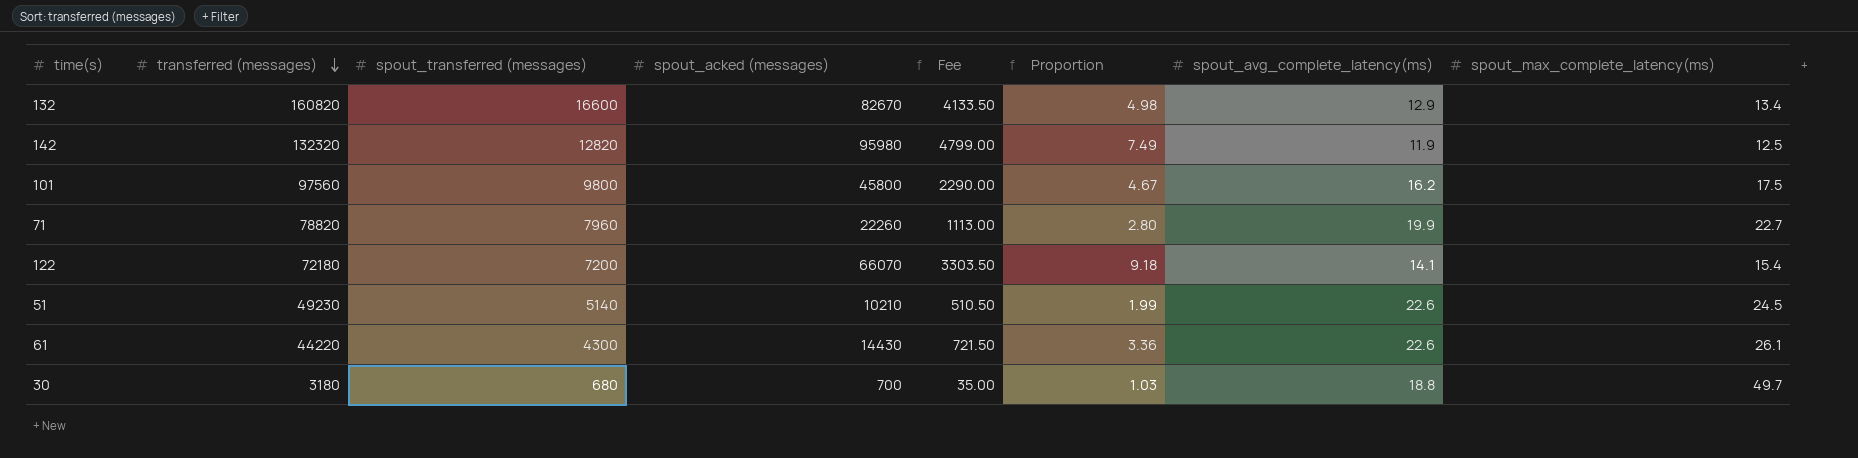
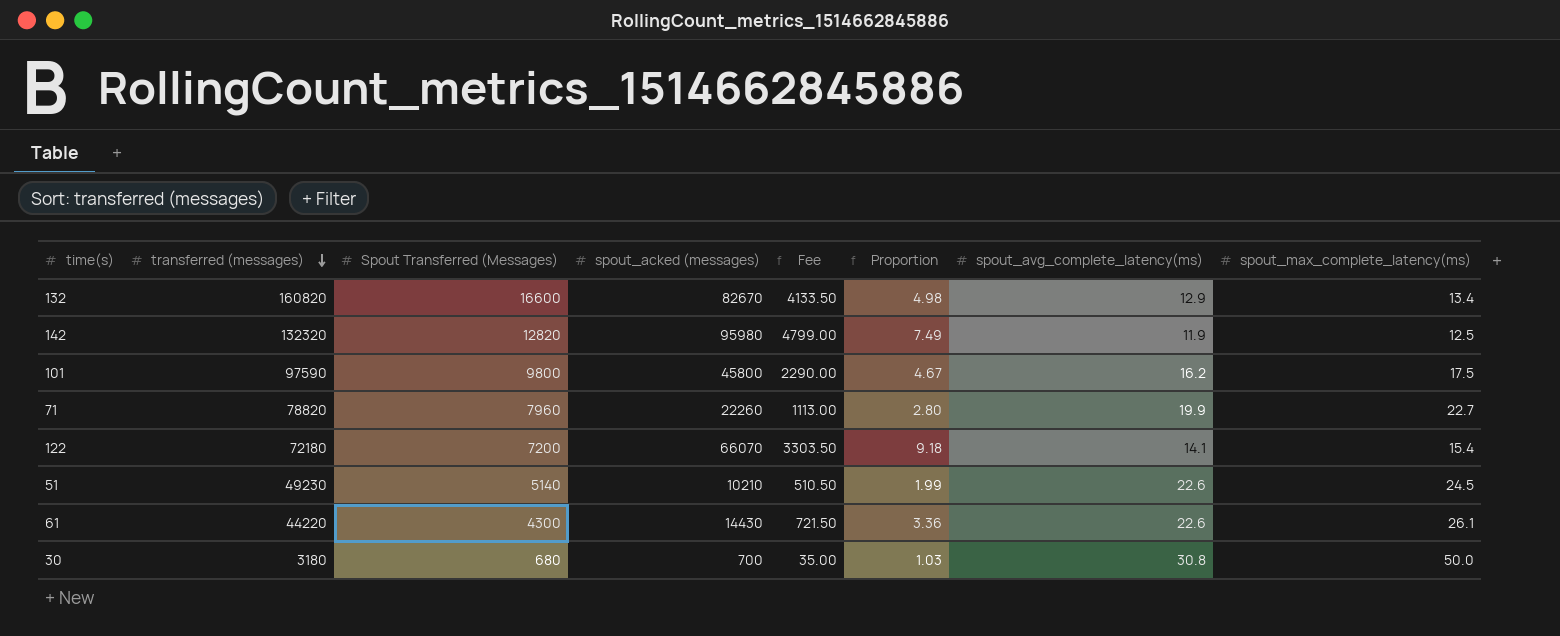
column name: spout_transferred (messages) -> Spout Transferred (Messages)
101 | transferred (messages): 97560 -> 97590
30 | spout_avg_complete_latency(ms): 18.8 -> 30.8
30 | spout_max_complete_latency(ms): 49.7 -> 50.0

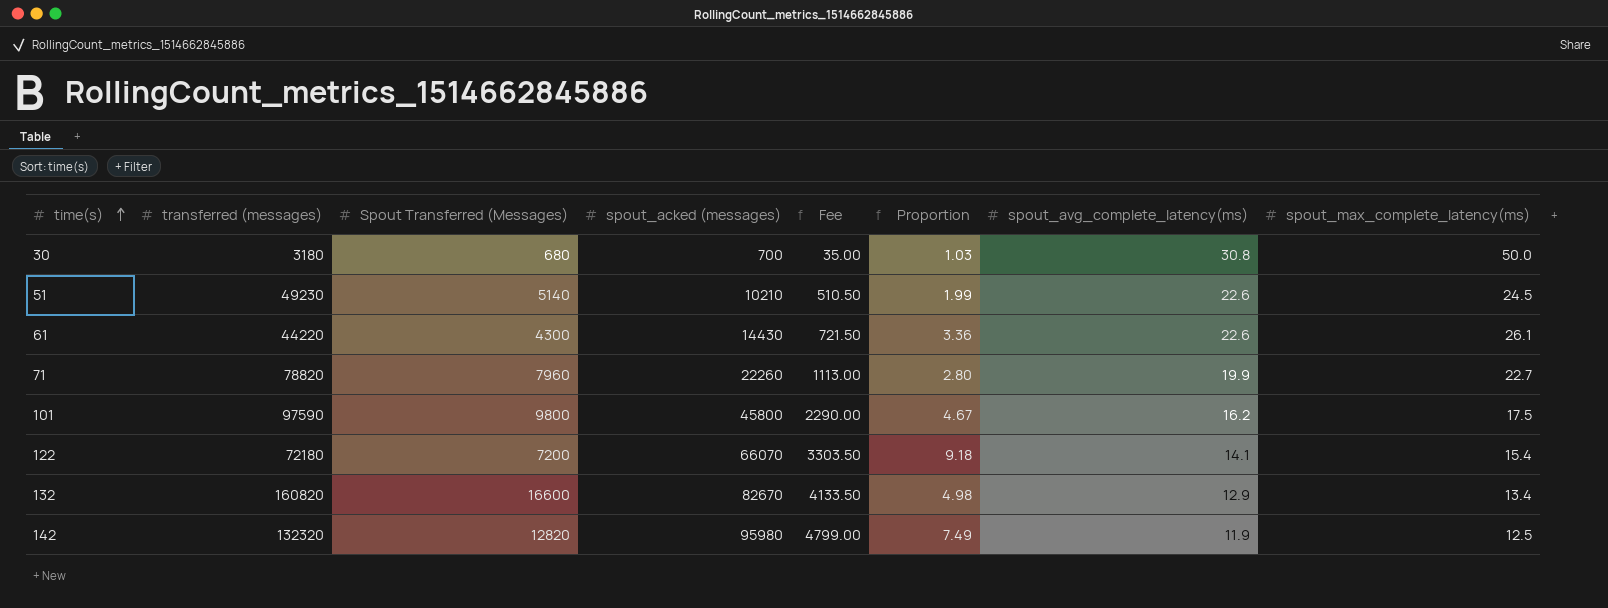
row order: transferred (messages) descending -> time(s) ascending

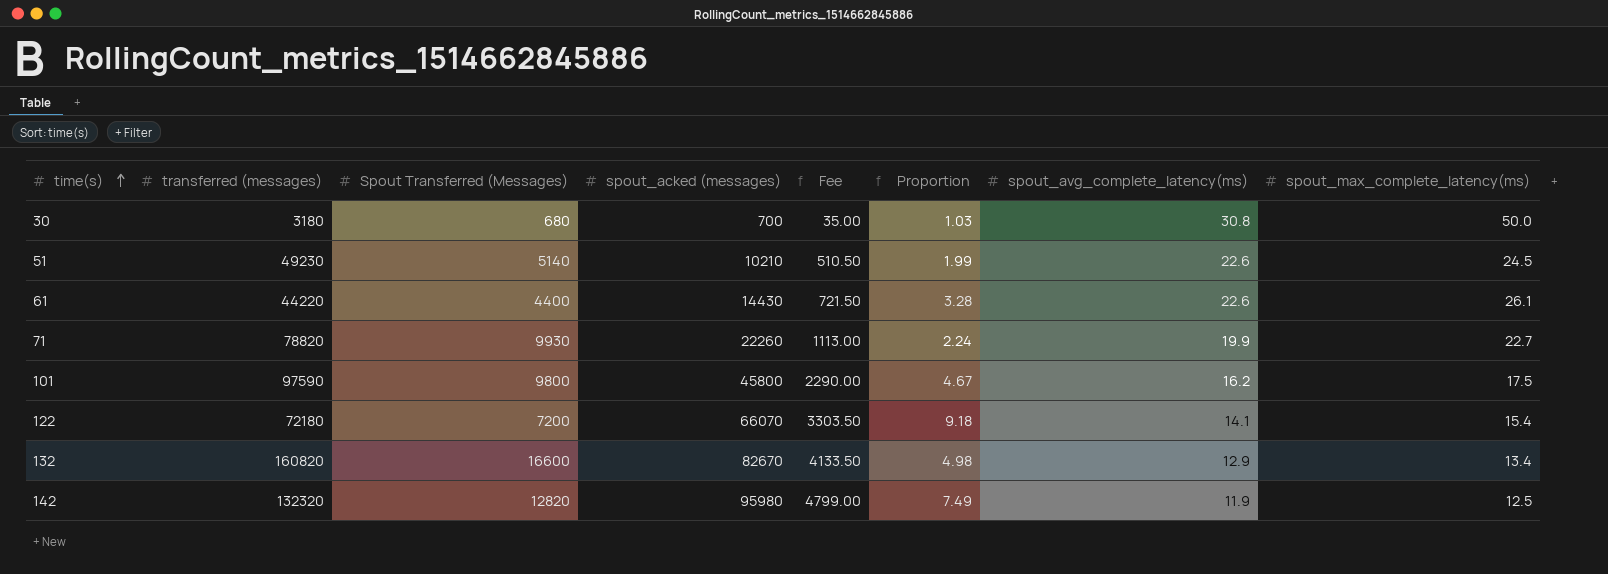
61 | Spout Transferred (Messages): 4300 -> 4400
61 | Proportion: 3.36 -> 3.28
71 | Spout Transferred (Messages): 7960 -> 9930
71 | Proportion: 2.80 -> 2.24

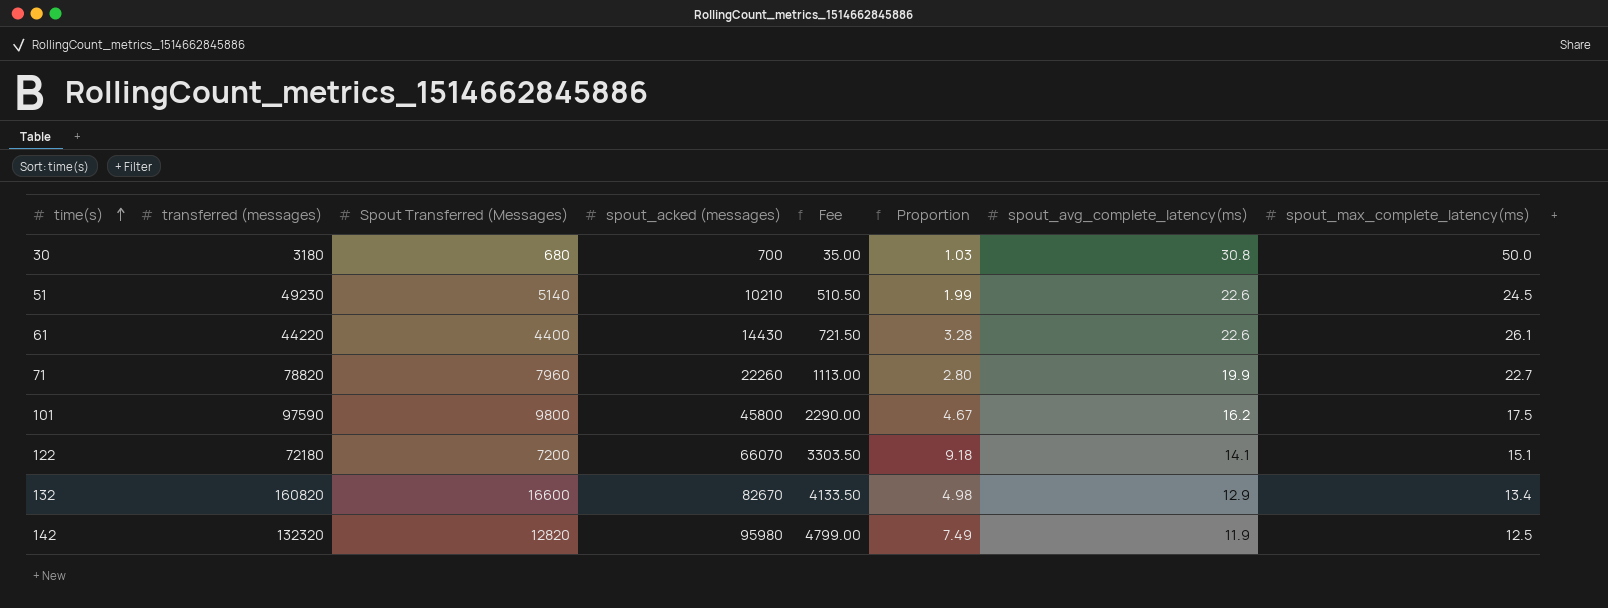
71 | Spout Transferred (Messages): 9930 -> 7960
71 | Proportion: 2.24 -> 2.80
122 | spout_max_complete_latency(ms): 15.4 -> 15.1

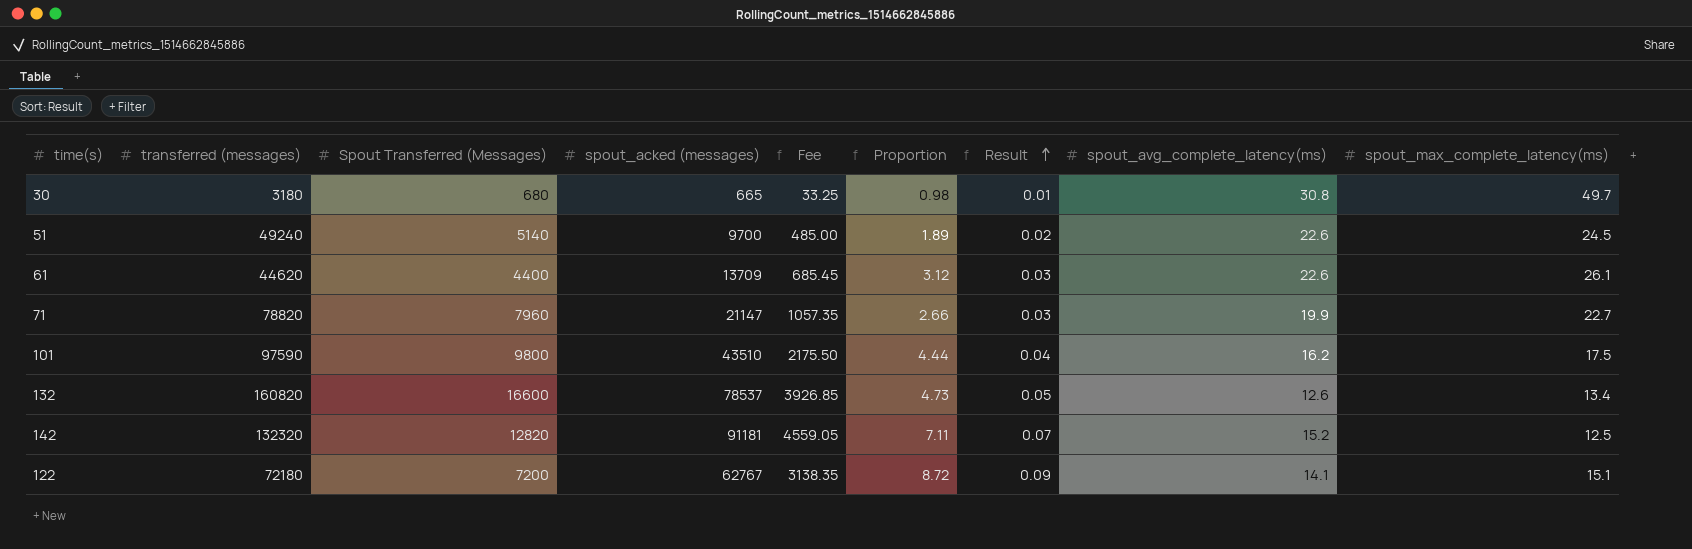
row order: time(s) ascending -> Result ascending
column Result | formula: none -> [Proportion] * 0.01
30 | spout_acked (messages): 700 -> 665
30 | Fee: 35.00 -> 33.25
30 | Proportion: 1.03 -> 0.98
30 | spout_max_complete_latency(ms): 50.0 -> 49.7
51 | transferred (messages): 49230 -> 49240
51 | spout_acked (messages): 10210 -> 9700
51 | Fee: 510.50 -> 485.00
51 | Proportion: 1.99 -> 1.89
61 | transferred (messages): 44220 -> 44620
61 | spout_acked (messages): 14430 -> 13709
61 | Fee: 721.50 -> 685.45
61 | Proportion: 3.28 -> 3.12
71 | spout_acked (messages): 22260 -> 21147
71 | Fee: 1113.00 -> 1057.35
71 | Proportion: 2.80 -> 2.66
101 | spout_acked (messages): 45800 -> 43510
101 | Fee: 2290.00 -> 2175.50
101 | Proportion: 4.67 -> 4.44
132 | spout_acked (messages): 82670 -> 78537
132 | Fee: 4133.50 -> 3926.85
132 | Proportion: 4.98 -> 4.73
132 | spout_avg_complete_latency(ms): 12.9 -> 12.6
142 | spout_acked (messages): 95980 -> 91181
142 | Fee: 4799.00 -> 4559.05
142 | Proportion: 7.49 -> 7.11
142 | spout_avg_complete_latency(ms): 11.9 -> 15.2
122 | spout_acked (messages): 66070 -> 62767
122 | Fee: 3303.50 -> 3138.35
122 | Proportion: 9.18 -> 8.72

